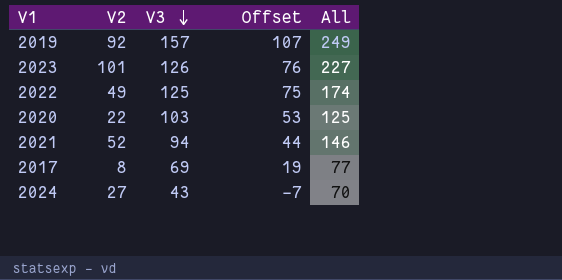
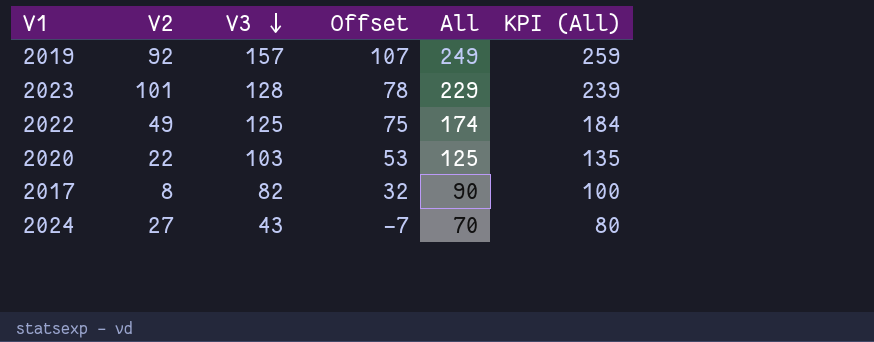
column KPI (All) | formula: none -> [All] + 10
row 2021: 52 | 94 | 44 | 146 -> none
2023 | V3: 126 -> 128
2023 | Offset: 76 -> 78
2023 | All: 227 -> 229
2017 | V3: 69 -> 82
2017 | Offset: 19 -> 32
2017 | All: 77 -> 90

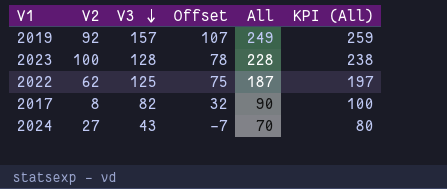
row 2020: 22 | 103 | 53 | 125 | 135 -> none
2023 | V2: 101 -> 100
2023 | All: 229 -> 228
2023 | KPI (All): 239 -> 238
2022 | V2: 49 -> 62
2022 | All: 174 -> 187
2022 | KPI (All): 184 -> 197

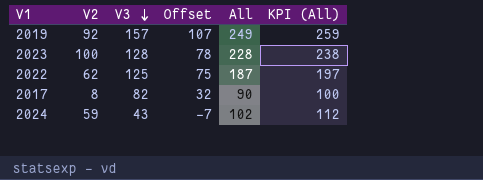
2024 | V2: 27 -> 59
2024 | All: 70 -> 102
2024 | KPI (All): 80 -> 112

